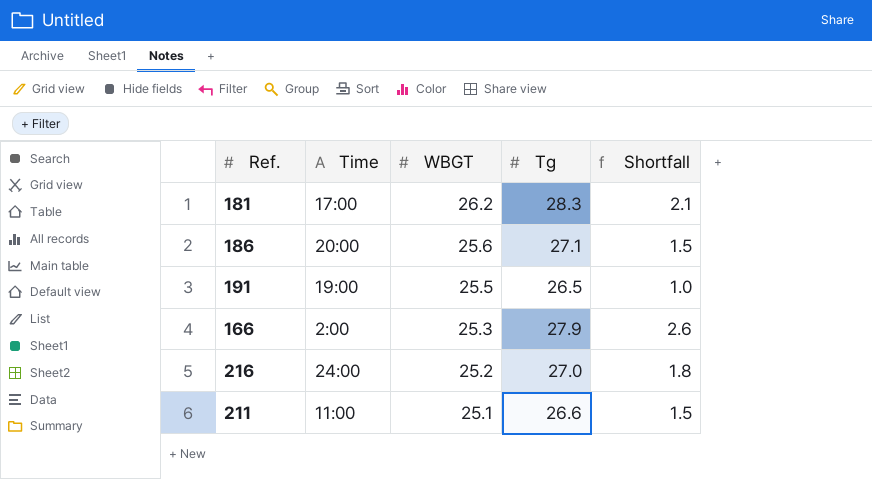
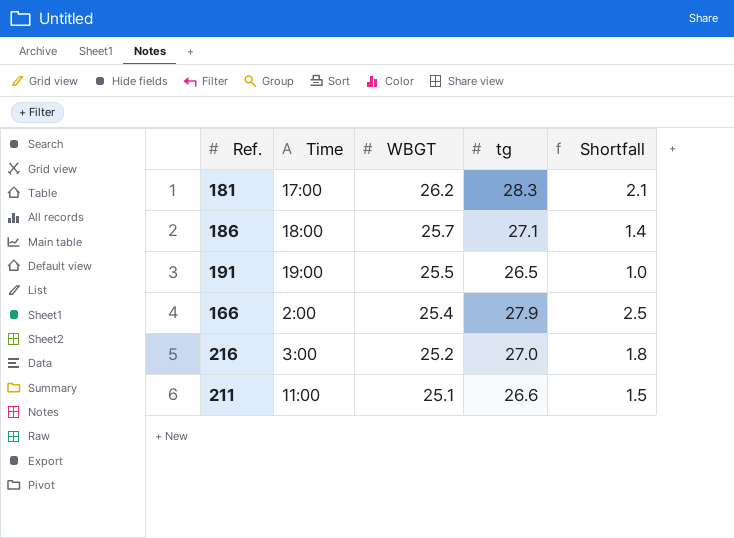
column name: Tg -> tg
186 | Time: 20:00 -> 18:00
186 | WBGT: 25.6 -> 25.7
186 | Shortfall: 1.5 -> 1.4
166 | WBGT: 25.3 -> 25.4
166 | Shortfall: 2.6 -> 2.5
216 | Time: 24:00 -> 3:00

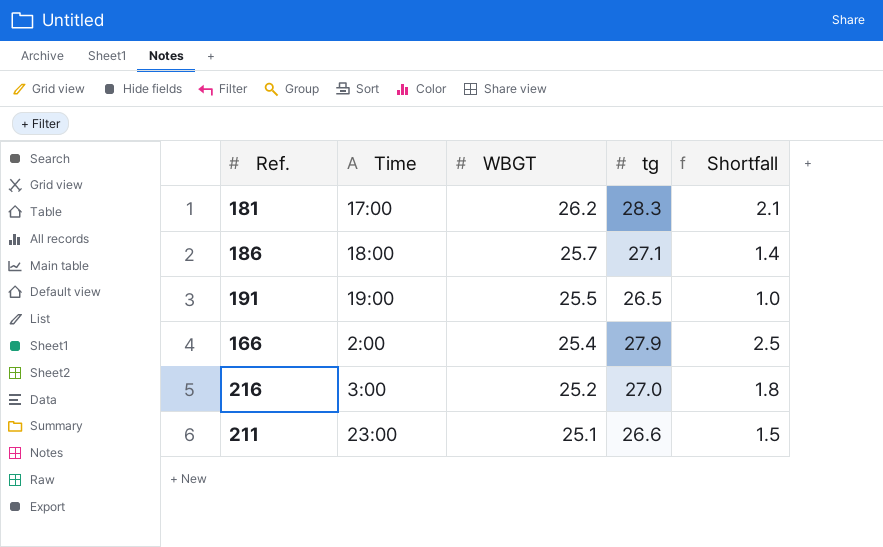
211 | Time: 11:00 -> 23:00

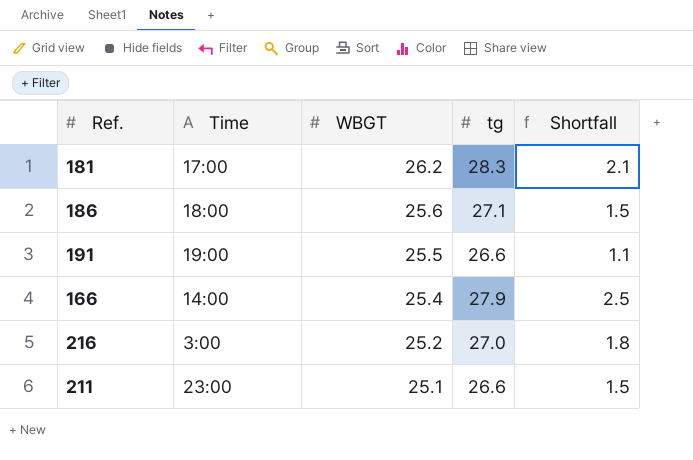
186 | WBGT: 25.7 -> 25.6
186 | Shortfall: 1.4 -> 1.5
191 | tg: 26.5 -> 26.6
191 | Shortfall: 1.0 -> 1.1
166 | Time: 2:00 -> 14:00

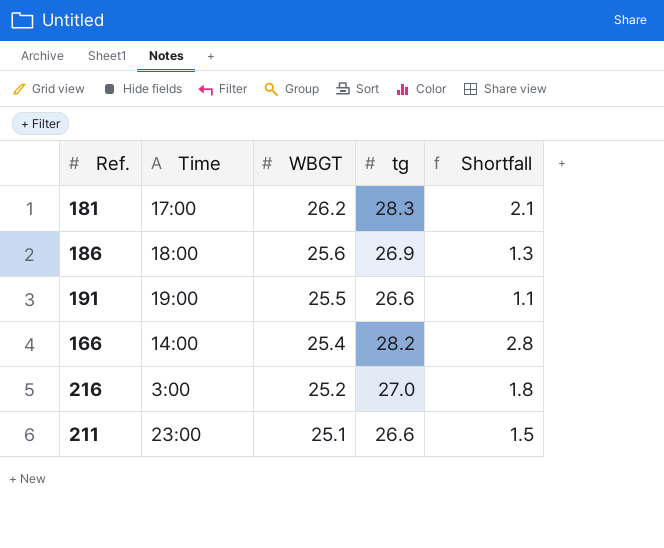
186 | tg: 27.1 -> 26.9
186 | Shortfall: 1.5 -> 1.3
166 | tg: 27.9 -> 28.2
166 | Shortfall: 2.5 -> 2.8

